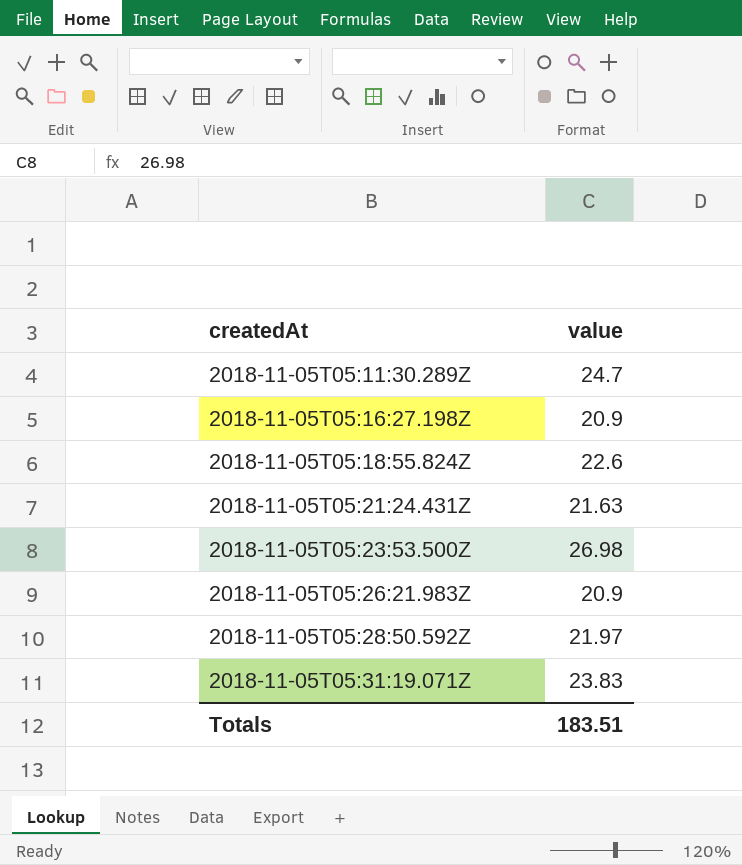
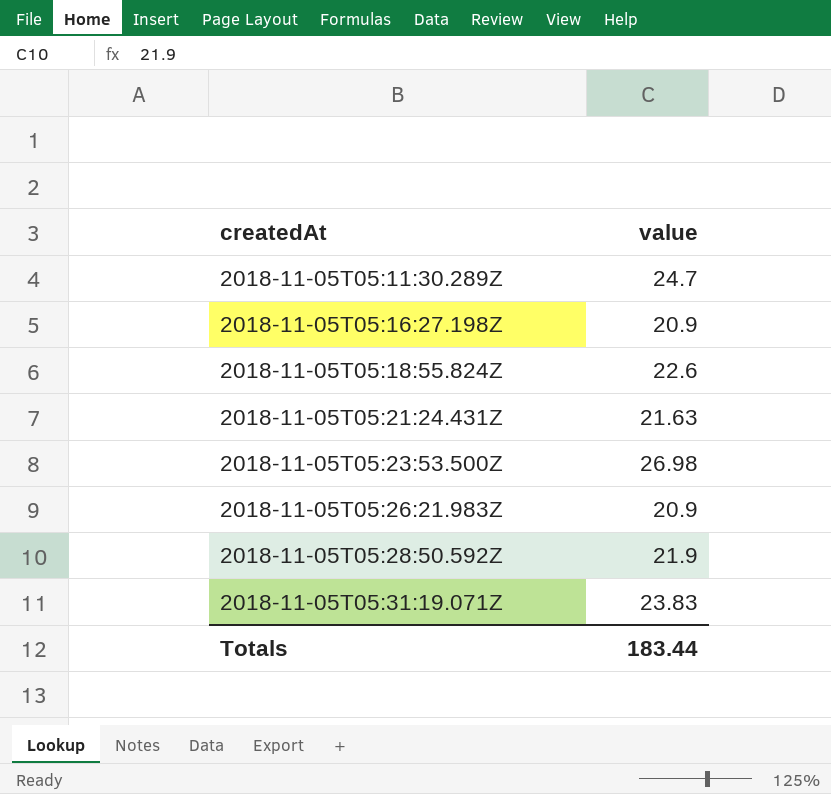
2018-11-05T05:28:50.592Z | value: 21.97 -> 21.9
Totals | value: 183.51 -> 183.44

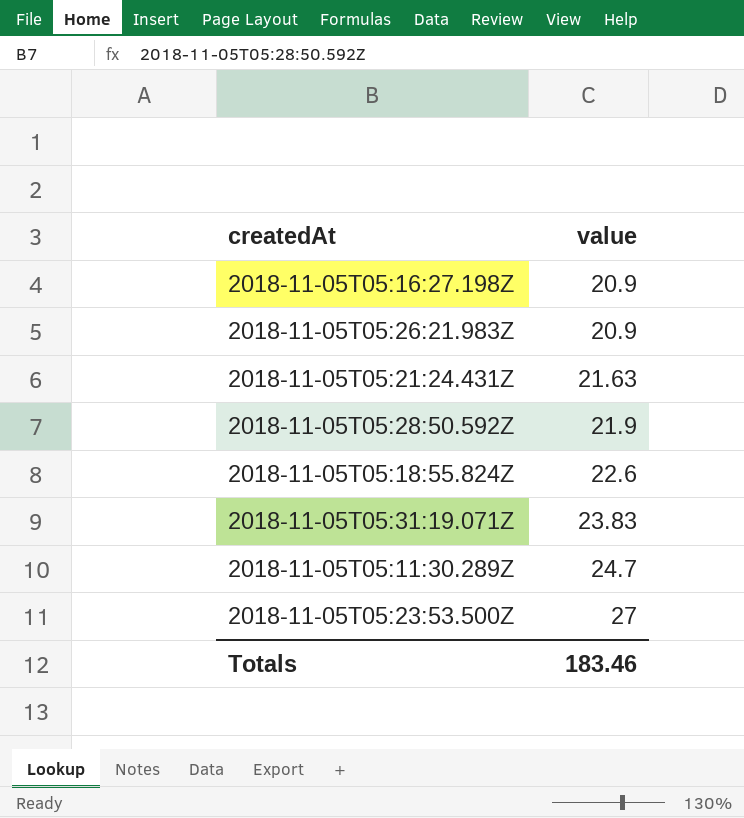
row order: createdAt ascending -> value ascending
2018-11-05T05:23:53.500Z | value: 26.98 -> 27
Totals | value: 183.44 -> 183.46

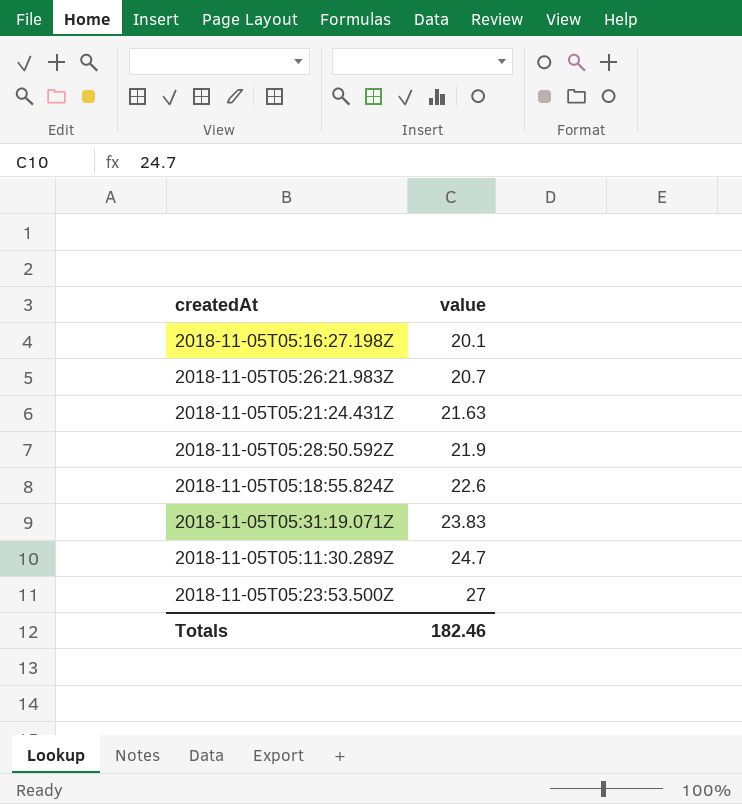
2018-11-05T05:16:27.198Z | value: 20.9 -> 20.1
2018-11-05T05:26:21.983Z | value: 20.9 -> 20.7
Totals | value: 183.46 -> 182.46

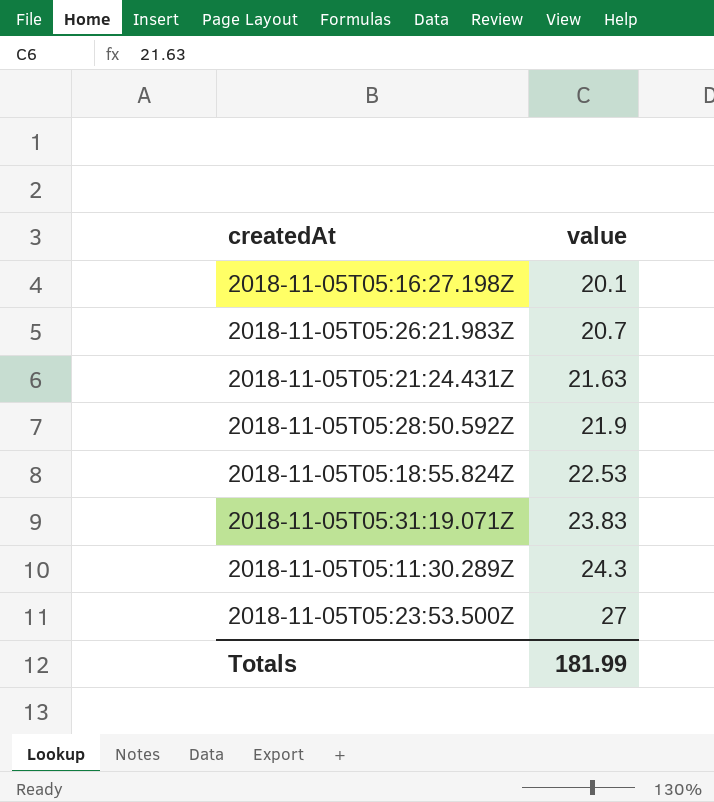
2018-11-05T05:18:55.824Z | value: 22.6 -> 22.53
2018-11-05T05:11:30.289Z | value: 24.7 -> 24.3
Totals | value: 182.46 -> 181.99

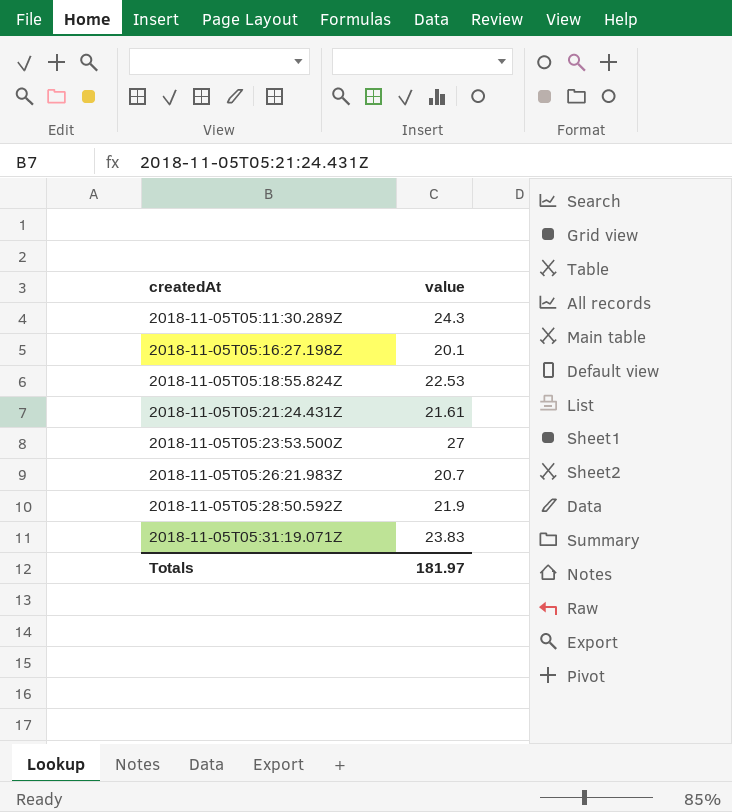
row order: value ascending -> createdAt ascending
2018-11-05T05:21:24.431Z | value: 21.63 -> 21.61
Totals | value: 181.99 -> 181.97

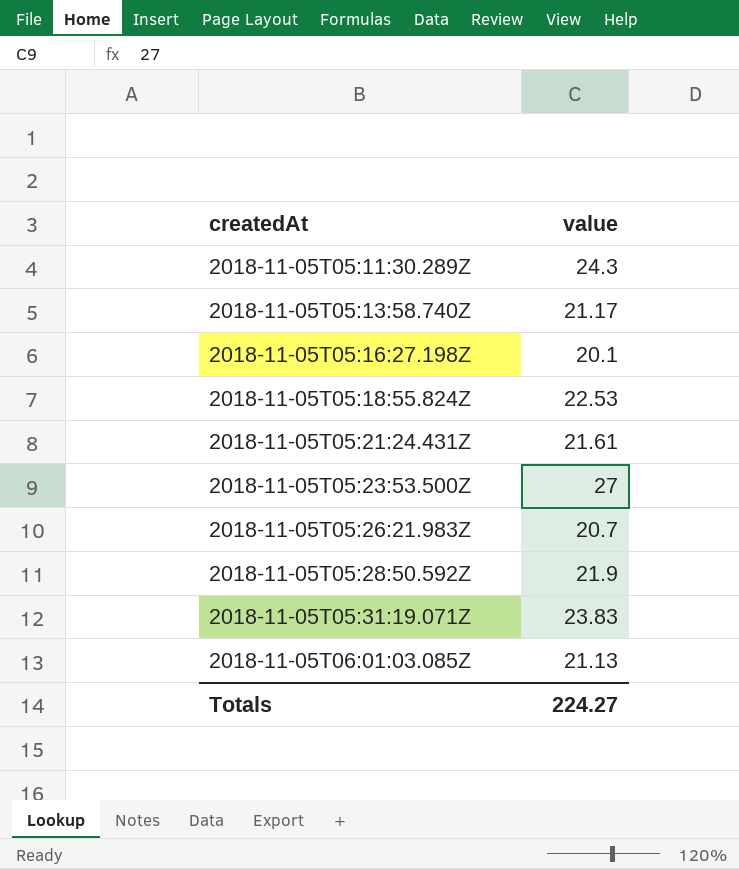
row 2018-11-05T05:13:58.740Z: none -> 21.17
row 2018-11-05T06:01:03.085Z: none -> 21.13
Totals | value: 181.97 -> 224.27

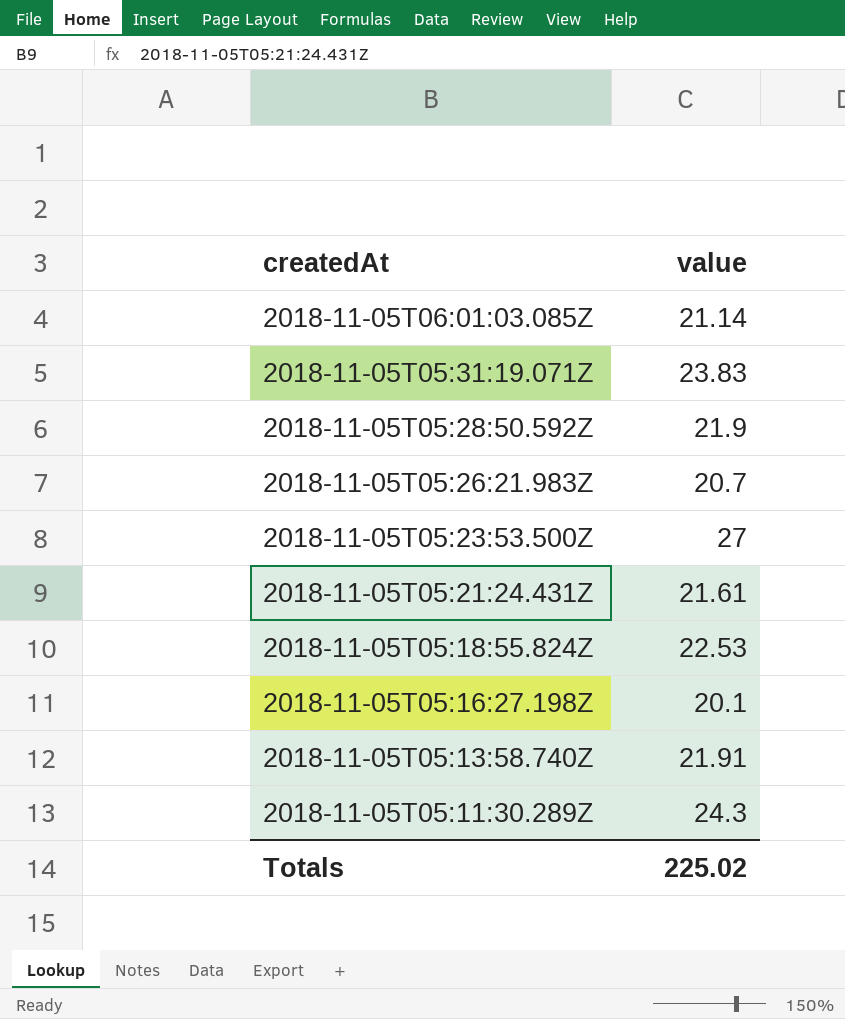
row order: createdAt ascending -> createdAt descending
2018-11-05T06:01:03.085Z | value: 21.13 -> 21.14
2018-11-05T05:13:58.740Z | value: 21.17 -> 21.91
Totals | value: 224.27 -> 225.02

